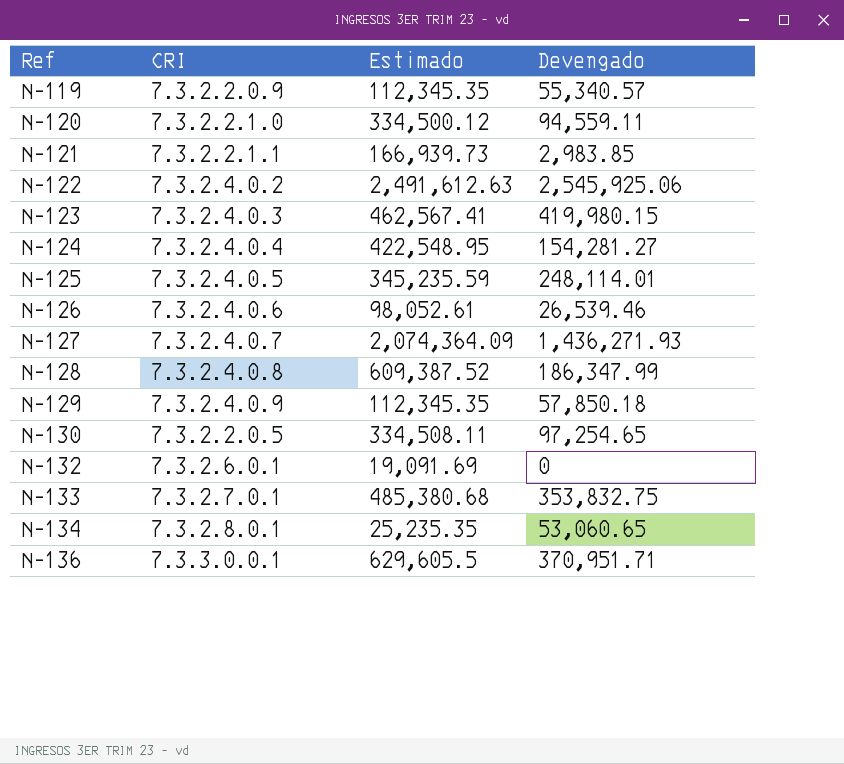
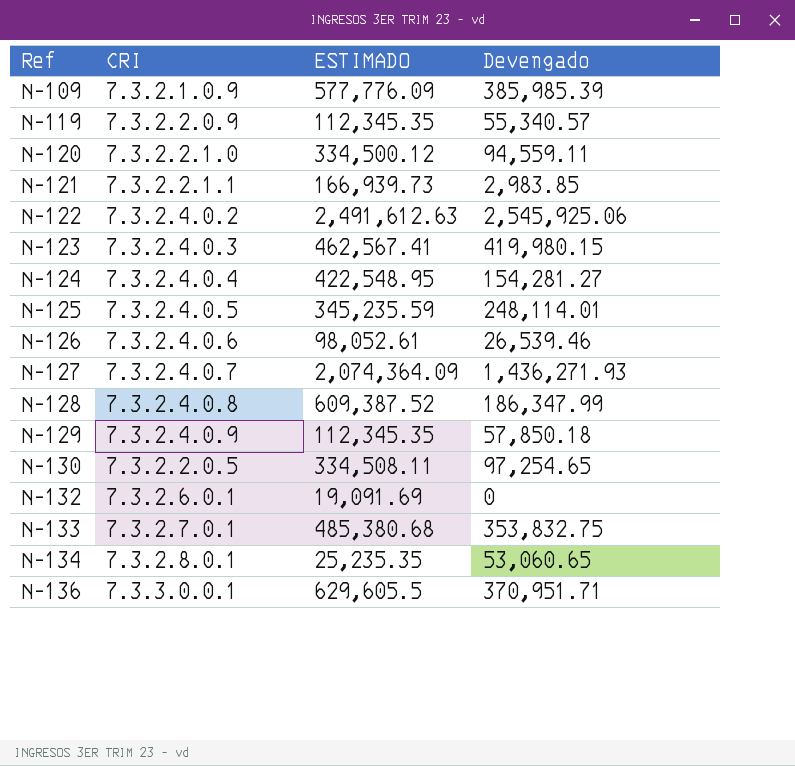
column name: Estimado -> ESTIMADO
row N-109: none -> 7.3.2.1.0.9 | 577,776.09 | 385,985.39

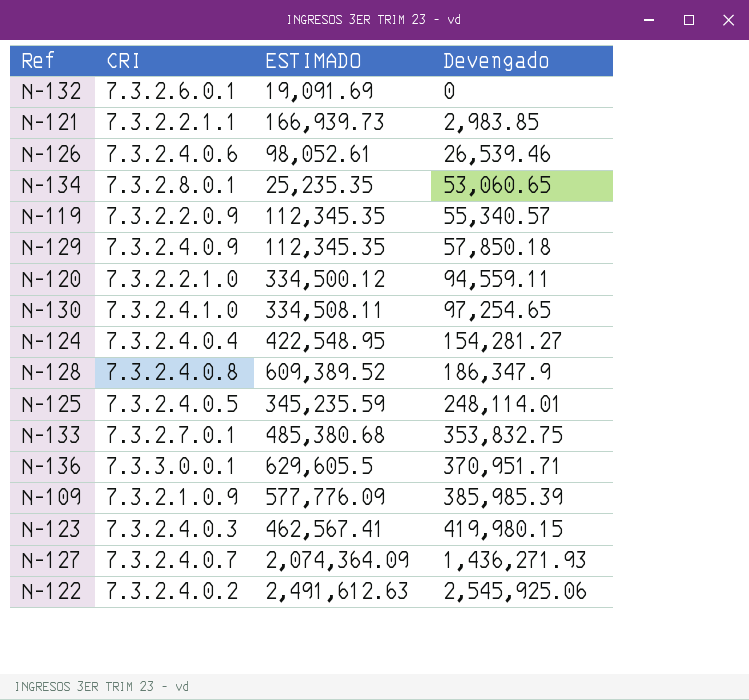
row order: Ref ascending -> Devengado ascending
N-130 | CRI: 7.3.2.2.0.5 -> 7.3.2.4.1.0
N-128 | ESTIMADO: 609,387.52 -> 609,389.52
N-128 | Devengado: 186,347.99 -> 186,347.9

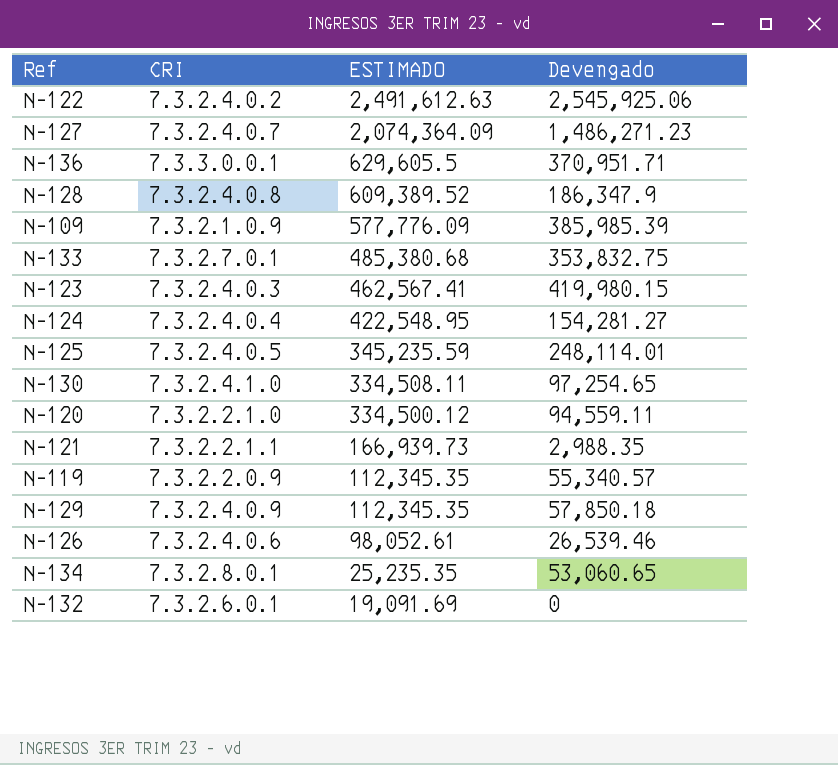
row order: Devengado ascending -> ESTIMADO descending
N-127 | Devengado: 1,436,271.93 -> 1,486,271.23
N-121 | Devengado: 2,983.85 -> 2,988.35

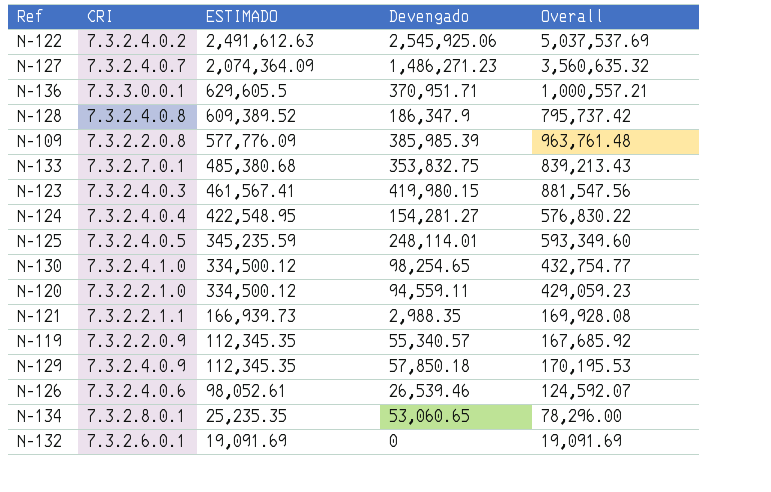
column Overall | formula: none -> [ESTIMADO] + [Devengado]
N-109 | CRI: 7.3.2.1.0.9 -> 7.3.2.2.0.8
N-123 | ESTIMADO: 462,567.41 -> 461,567.41
N-130 | ESTIMADO: 334,508.11 -> 334,500.12
N-130 | Devengado: 97,254.65 -> 98,254.65

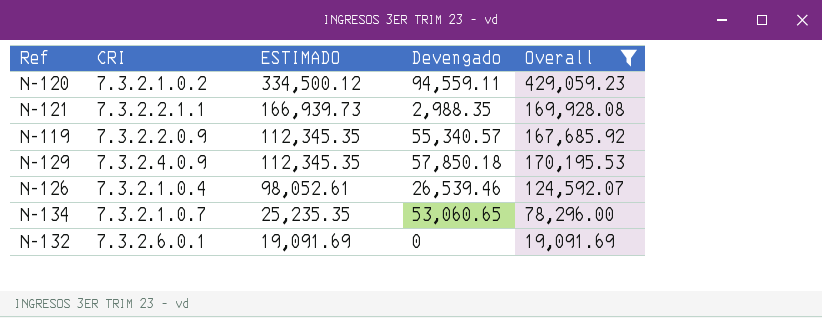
filter: none -> Overall <= 429,059.23
N-120 | CRI: 7.3.2.2.1.0 -> 7.3.2.1.0.2
N-126 | CRI: 7.3.2.4.0.6 -> 7.3.2.1.0.4
N-134 | CRI: 7.3.2.8.0.1 -> 7.3.2.1.0.7

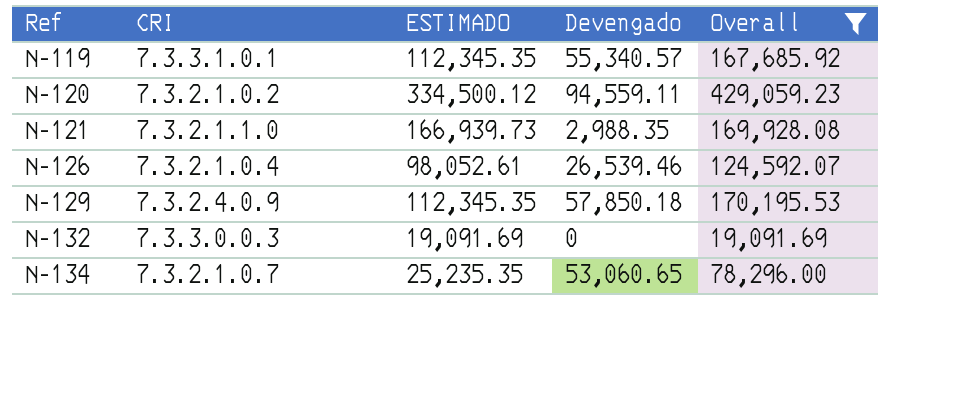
row order: ESTIMADO descending -> Ref ascending
N-119 | CRI: 7.3.2.2.0.9 -> 7.3.3.1.0.1
N-121 | CRI: 7.3.2.2.1.1 -> 7.3.2.1.1.0
N-132 | CRI: 7.3.2.6.0.1 -> 7.3.3.0.0.3

